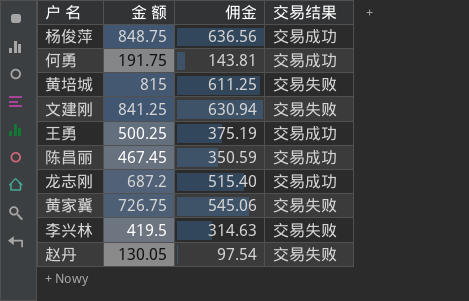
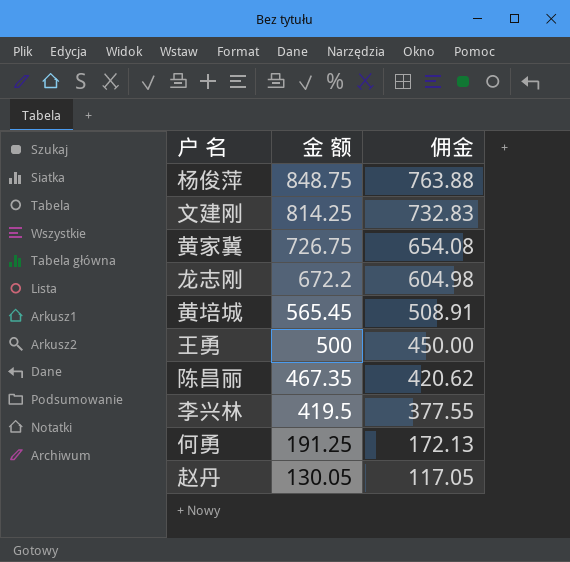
row order: none -> 金 额 descending
column 交易结果 | position: 4 -> none
column 佣金 | formula: [金 额] * 0.75 -> [金 额] * 0.9
文建刚 | 金 额: 841.25 -> 814.25
龙志刚 | 金 额: 687.2 -> 672.2
黄培城 | 金 额: 815 -> 565.45
王勇 | 金 额: 500.25 -> 500
陈昌丽 | 金 额: 467.45 -> 467.35
何勇 | 金 额: 191.75 -> 191.25

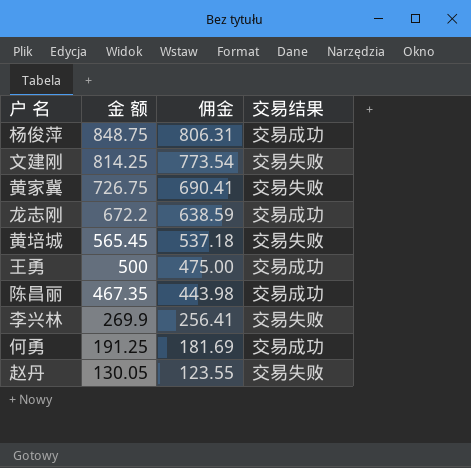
column 佣金 | formula: [金 额] * 0.9 -> [金 额] * 0.95
column 交易结果 | position: none -> 4
李兴林 | 金 额: 419.5 -> 269.9

